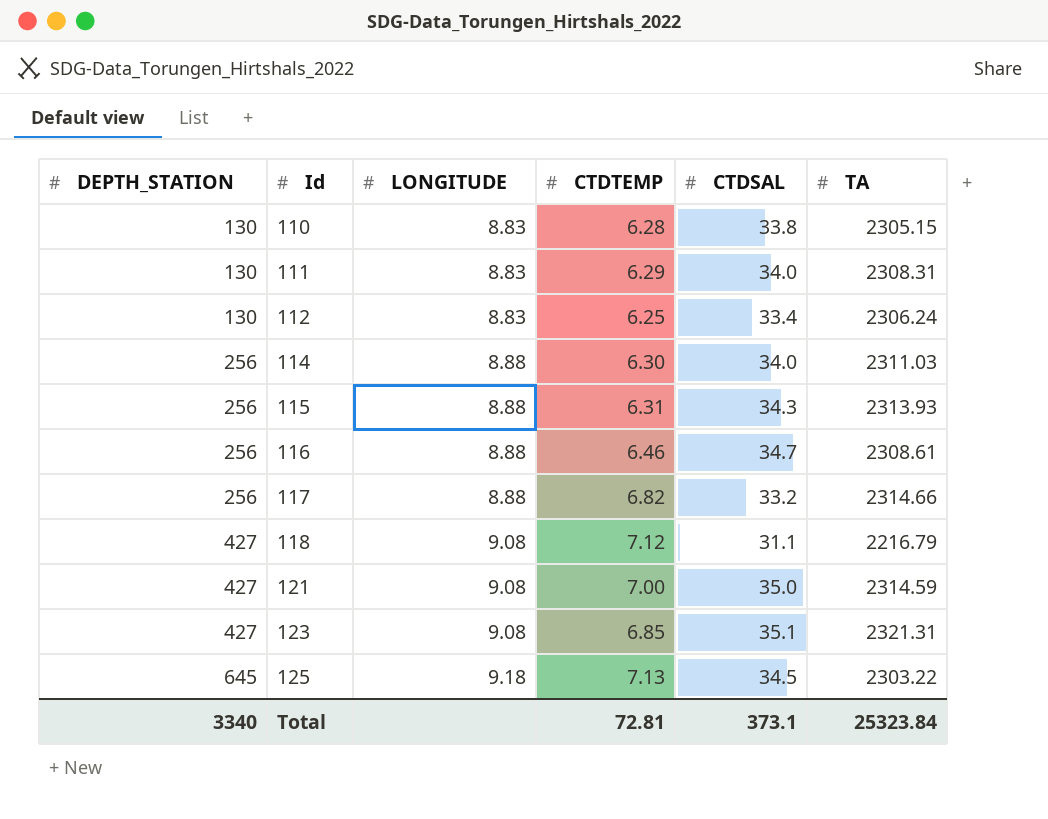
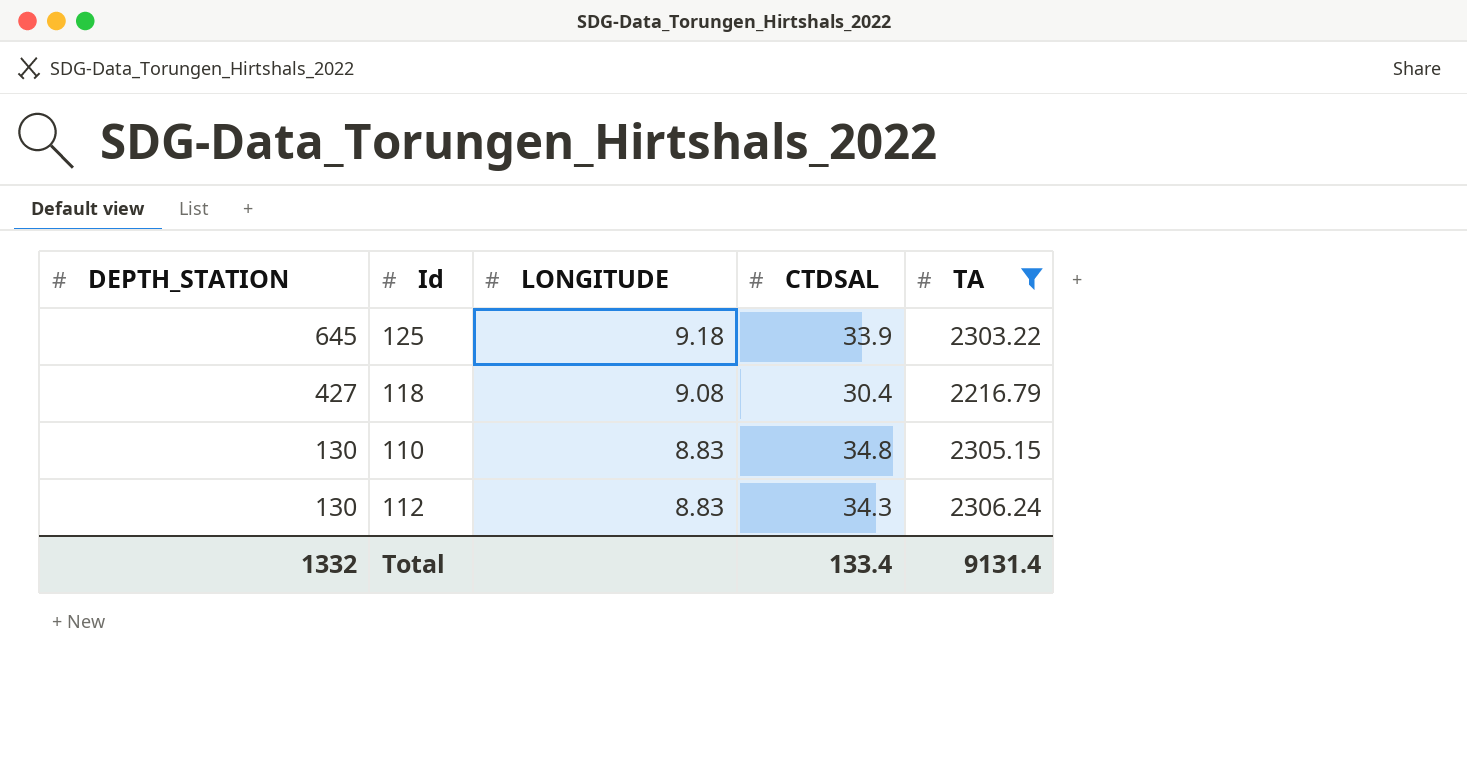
filter: none -> TA <= 2306.24
row order: DEPTH_STATION ascending -> DEPTH_STATION descending
column CTDTEMP | position: 4 -> none
125 | CTDSAL: 34.5 -> 33.9
118 | CTDSAL: 31.1 -> 30.4
110 | CTDSAL: 33.8 -> 34.8
112 | CTDSAL: 33.4 -> 34.3
Total | DEPTH_STATION: 3340 -> 1332
Total | CTDSAL: 373.1 -> 133.4
Total | TA: 25323.84 -> 9131.4

